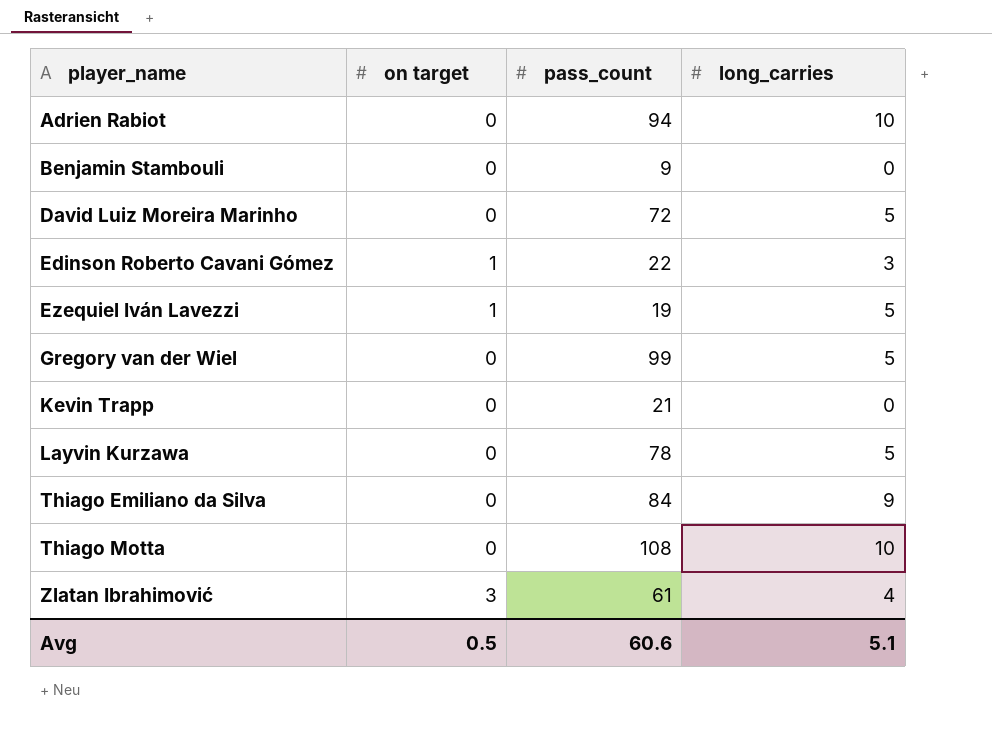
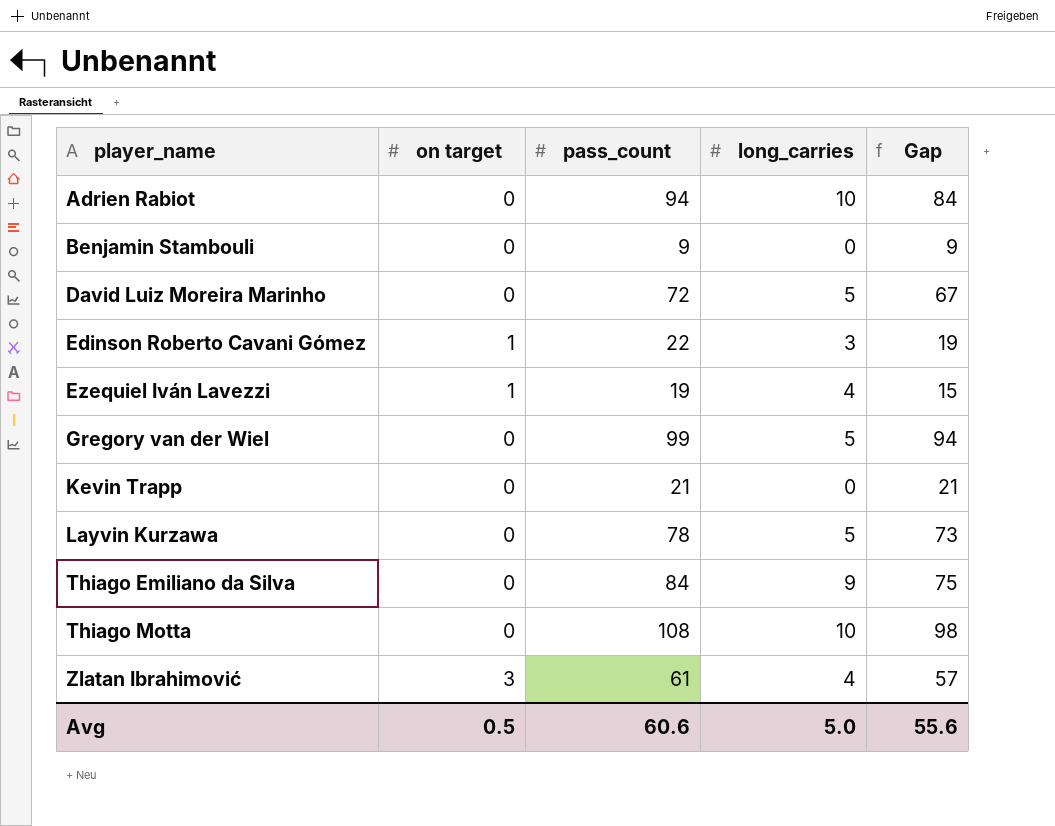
column Gap | formula: none -> [pass_count] - [long_carries]
Ezequiel Iván Lavezzi | long_carries: 5 -> 4
Avg | long_carries: 5.1 -> 5.0

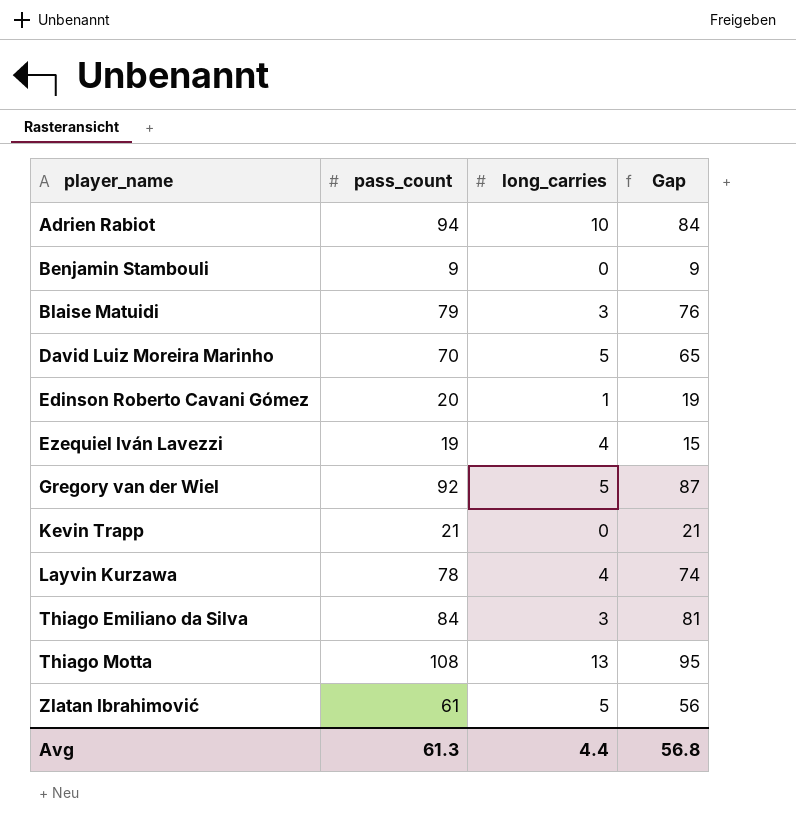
column on target | position: 2 -> none
row Blaise Matuidi: none -> 79 | 3 | 76
David Luiz Moreira Marinho | pass_count: 72 -> 70
David Luiz Moreira Marinho | Gap: 67 -> 65
Edinson Roberto Cavani Gómez | pass_count: 22 -> 20
Edinson Roberto Cavani Gómez | long_carries: 3 -> 1
Gregory van der Wiel | pass_count: 99 -> 92
Gregory van der Wiel | Gap: 94 -> 87
Layvin Kurzawa | long_carries: 5 -> 4
Layvin Kurzawa | Gap: 73 -> 74
Thiago Emiliano da Silva | long_carries: 9 -> 3
Thiago Emiliano da Silva | Gap: 75 -> 81
Thiago Motta | long_carries: 10 -> 13
Thiago Motta | Gap: 98 -> 95
Zlatan Ibrahimović | long_carries: 4 -> 5
Zlatan Ibrahimović | Gap: 57 -> 56
Avg | pass_count: 60.6 -> 61.3
Avg | long_carries: 5.0 -> 4.4
Avg | Gap: 55.6 -> 56.8

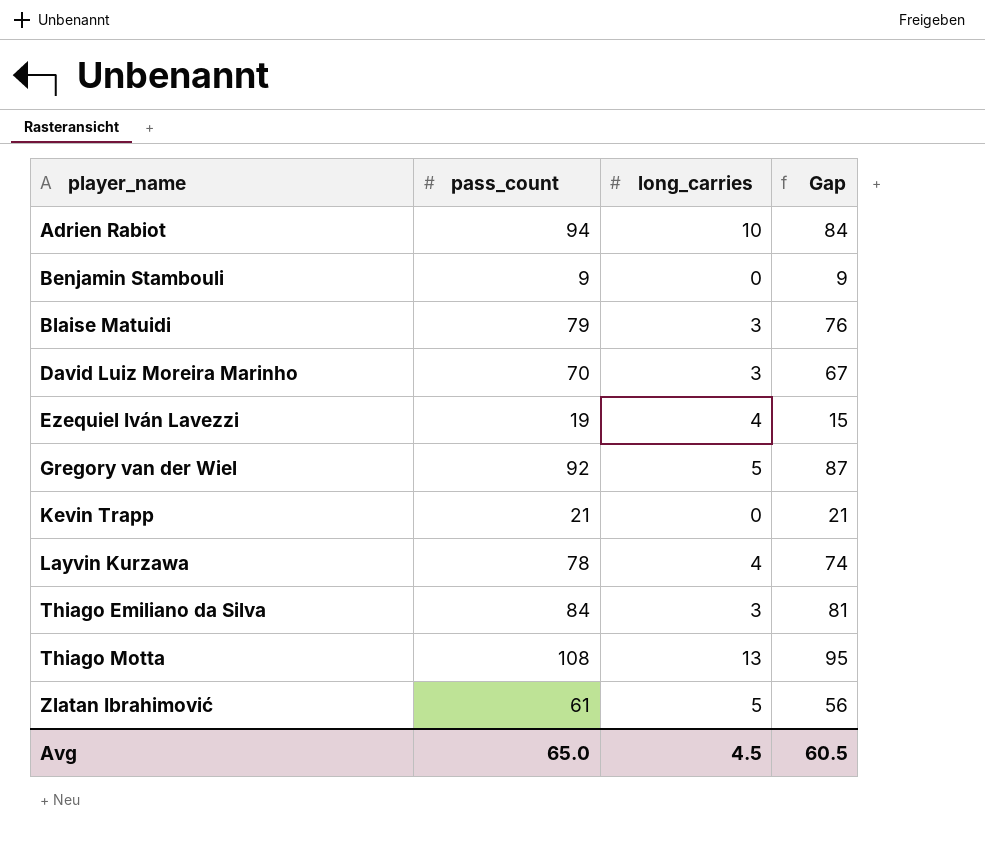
row Edinson Roberto Cavani Gómez: 20 | 1 | 19 -> none
David Luiz Moreira Marinho | long_carries: 5 -> 3
David Luiz Moreira Marinho | Gap: 65 -> 67
Avg | pass_count: 61.3 -> 65.0
Avg | long_carries: 4.4 -> 4.5
Avg | Gap: 56.8 -> 60.5

